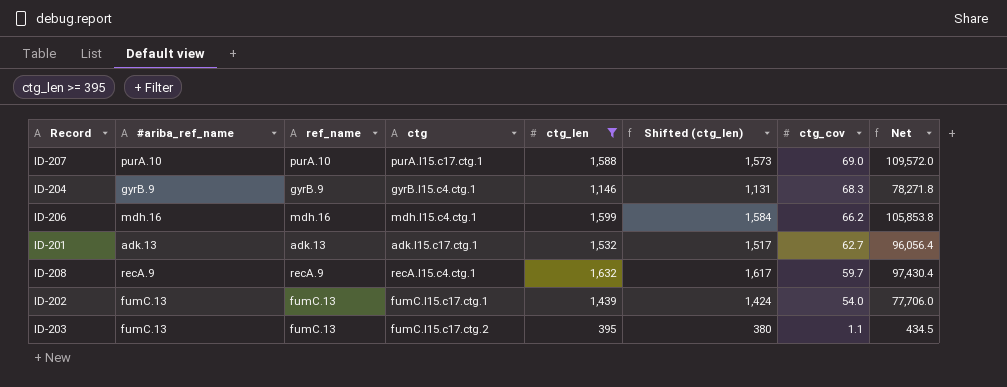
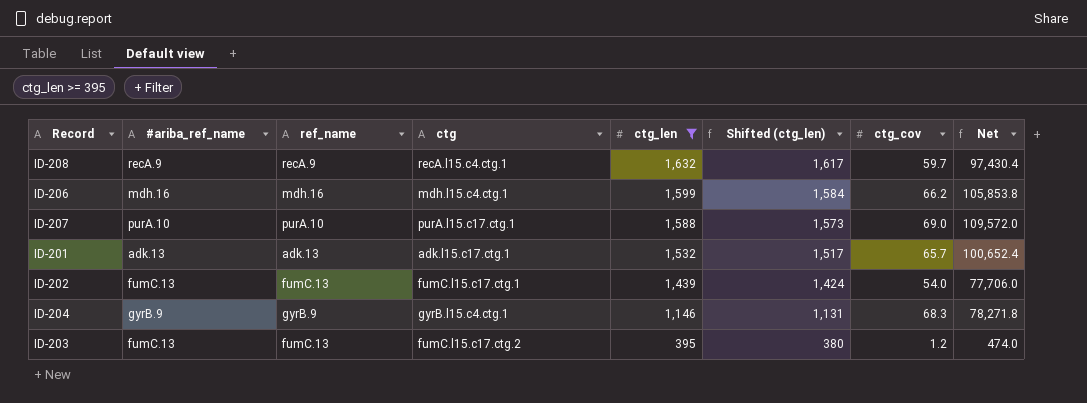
row order: ctg_cov descending -> ctg_len descending
ID-201 | ctg_cov: 62.7 -> 65.7
ID-201 | Net: 96,056.4 -> 100,652.4
ID-203 | ctg_cov: 1.1 -> 1.2
ID-203 | Net: 434.5 -> 474.0

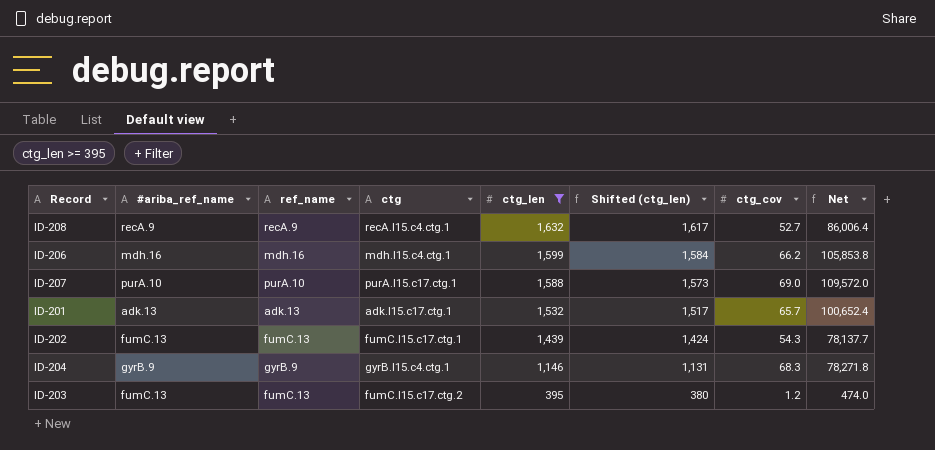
ID-208 | ctg_cov: 59.7 -> 52.7
ID-208 | Net: 97,430.4 -> 86,006.4
ID-202 | ctg_cov: 54.0 -> 54.3
ID-202 | Net: 77,706.0 -> 78,137.7

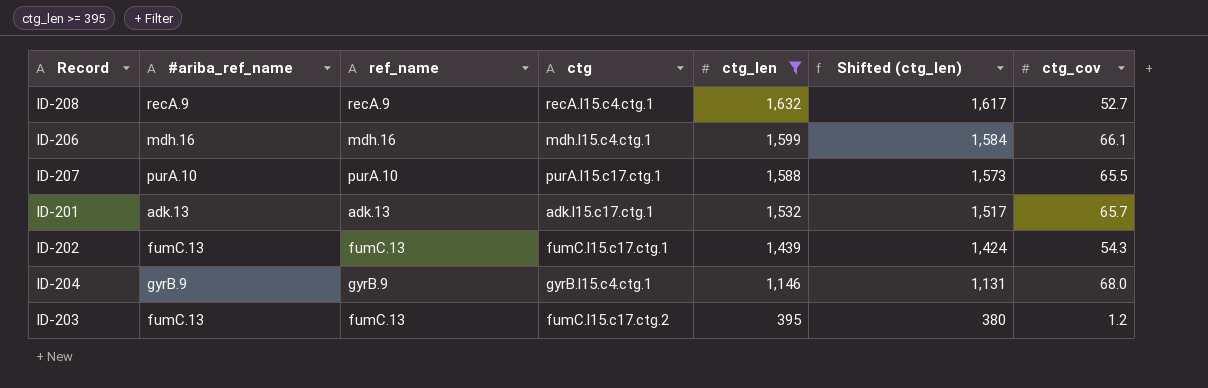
column Net | formula: [ctg_len] * [ctg_cov] -> none
ID-206 | ctg_cov: 66.2 -> 66.1
ID-207 | ctg_cov: 69.0 -> 65.5
ID-204 | ctg_cov: 68.3 -> 68.0

